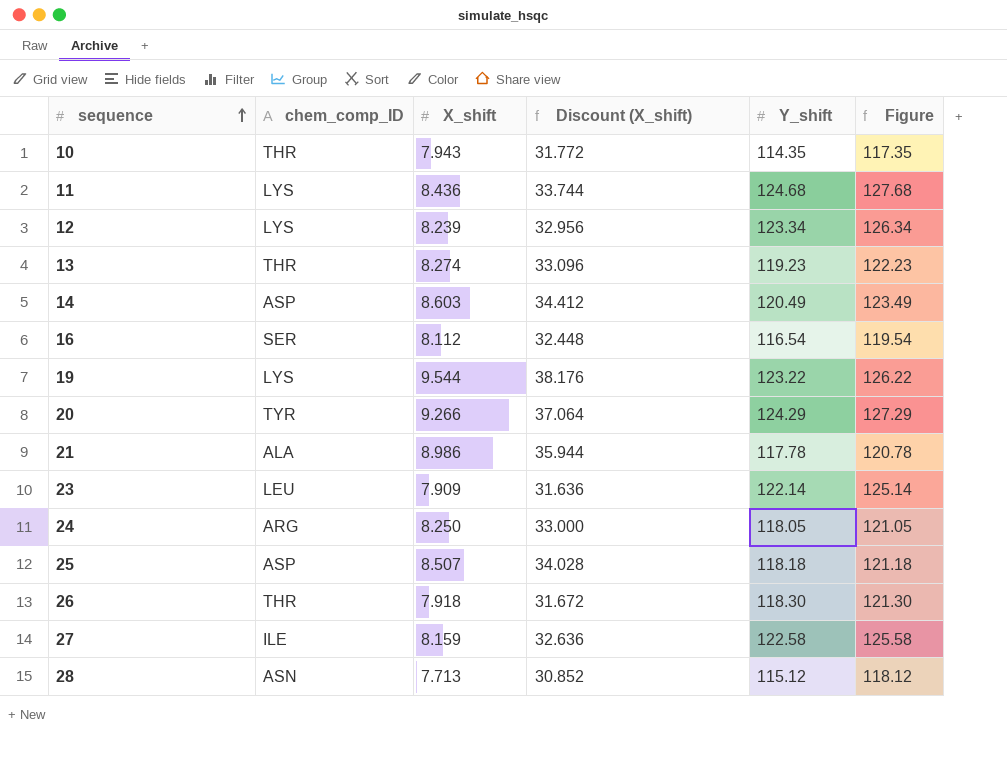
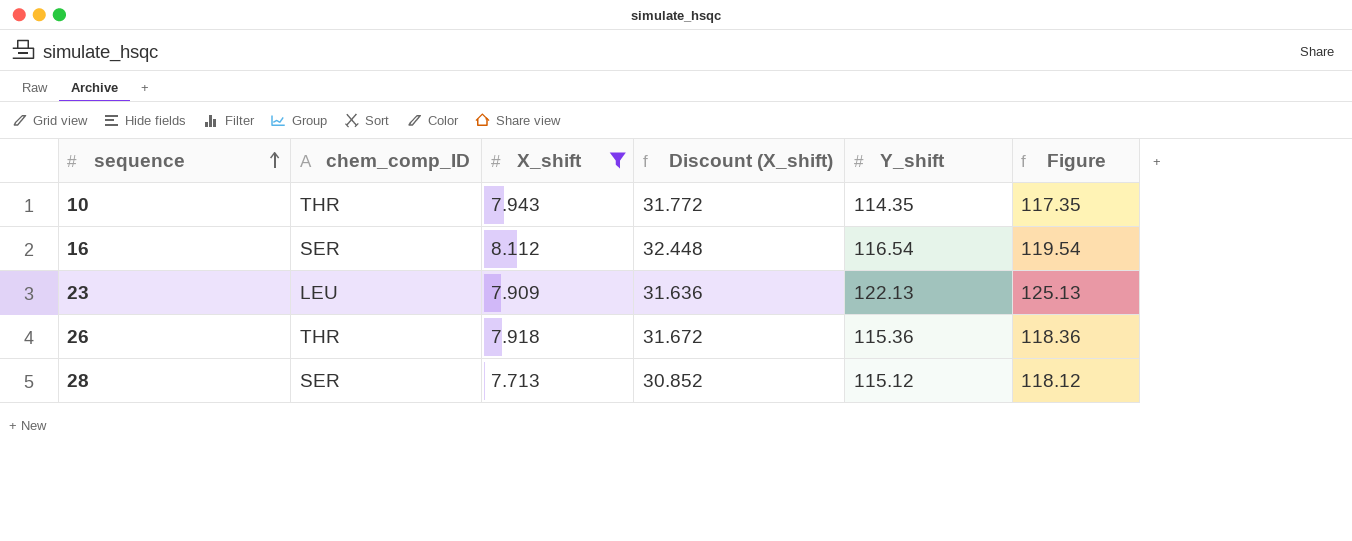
filter: none -> X_shift <= 8.112
23 | Y_shift: 122.14 -> 122.13
23 | Figure: 125.14 -> 125.13
26 | Y_shift: 118.30 -> 115.36
26 | Figure: 121.30 -> 118.36
28 | chem_comp_ID: ASN -> SER

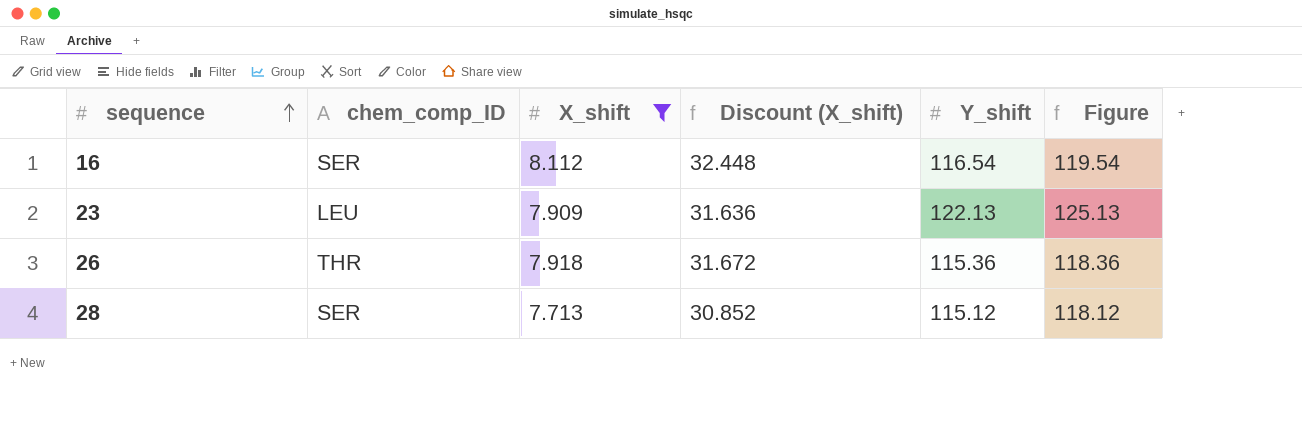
row 10: THR | 7.943 | 31.772 | 114.35 | 117.35 -> none

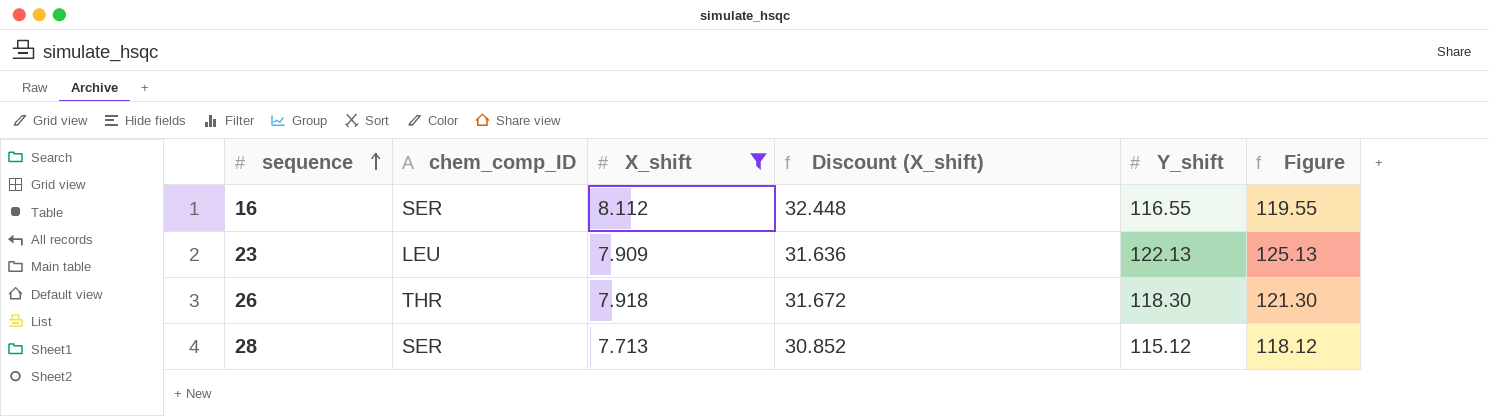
16 | Y_shift: 116.54 -> 116.55
16 | Figure: 119.54 -> 119.55
26 | Y_shift: 115.36 -> 118.30
26 | Figure: 118.36 -> 121.30

